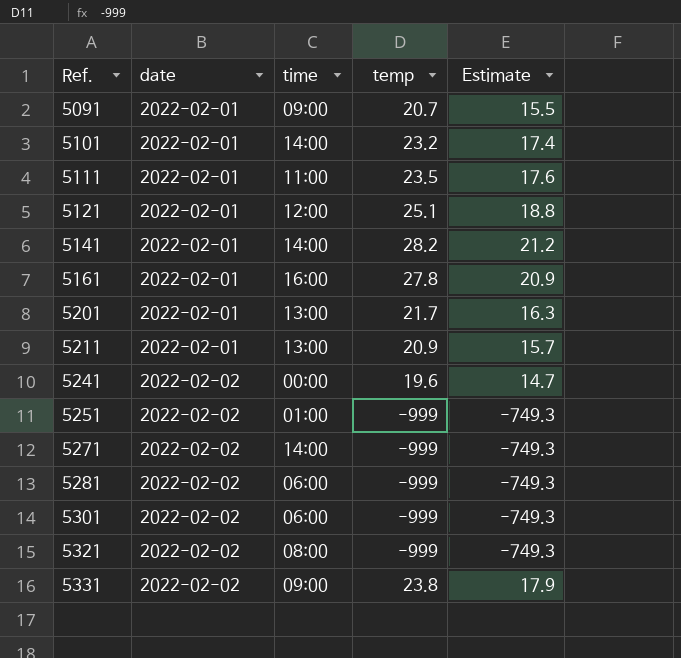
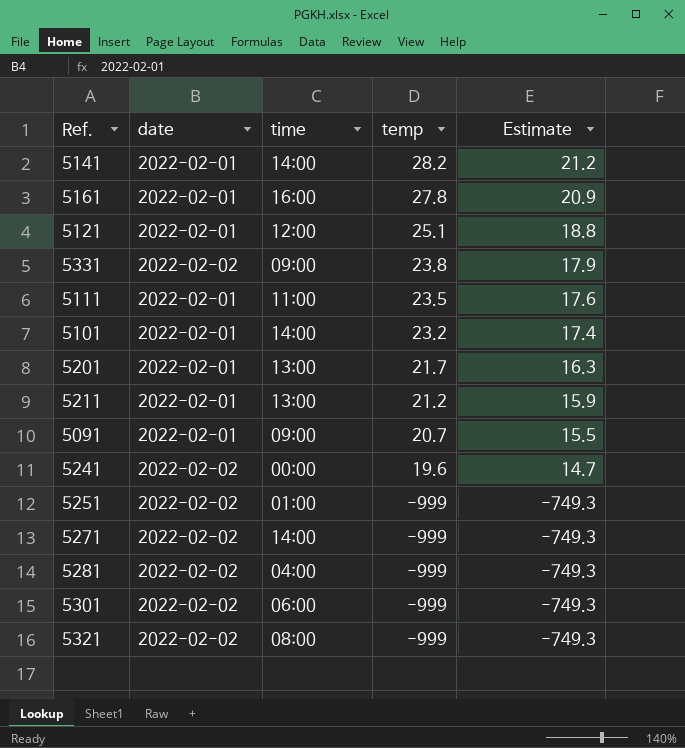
row order: Ref. ascending -> temp descending
5211 | temp: 20.9 -> 21.2
5211 | Estimate: 15.7 -> 15.9
5281 | time: 06:00 -> 04:00

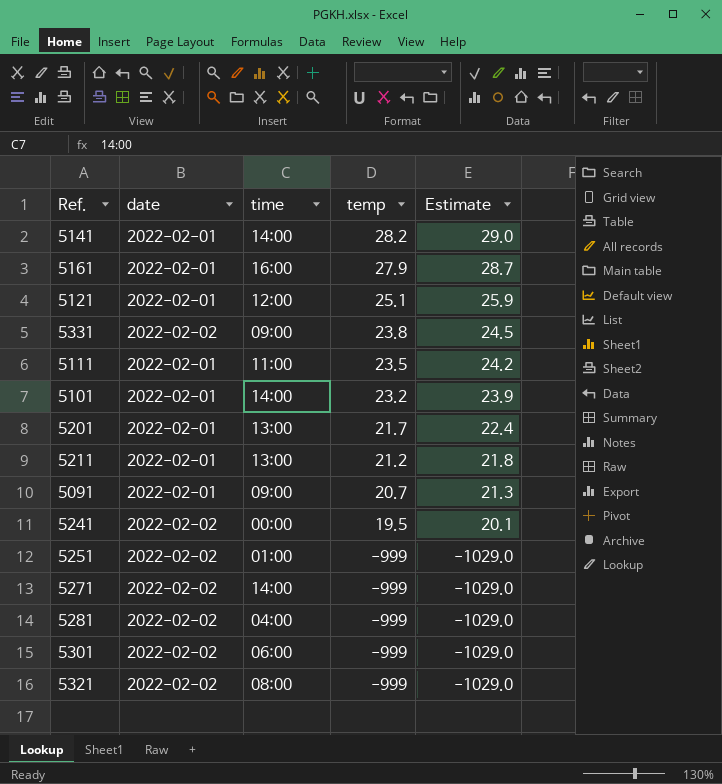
column Estimate | formula: [temp] * 0.75 -> [temp] * 1.03
5161 | temp: 27.8 -> 27.9
5241 | temp: 19.6 -> 19.5

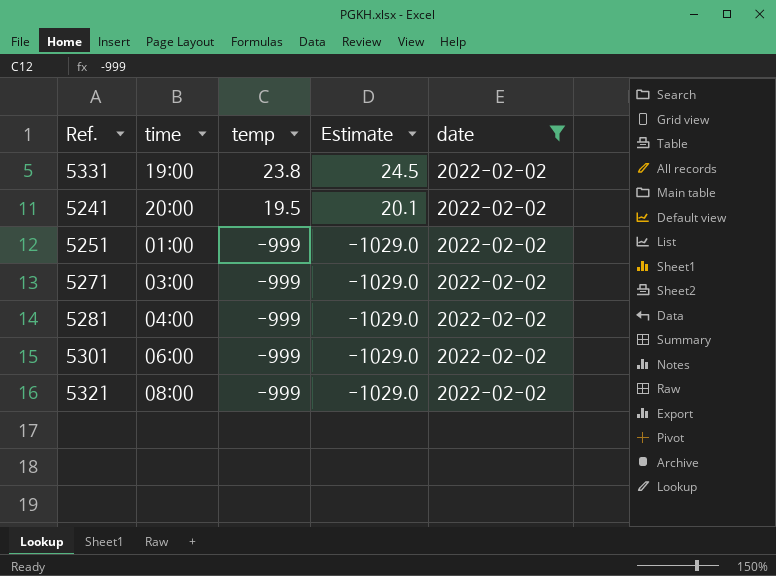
filter: none -> date = 2022-02-02
column date | position: 2 -> 5
5331 | time: 09:00 -> 19:00
5241 | time: 00:00 -> 20:00
5271 | time: 14:00 -> 03:00

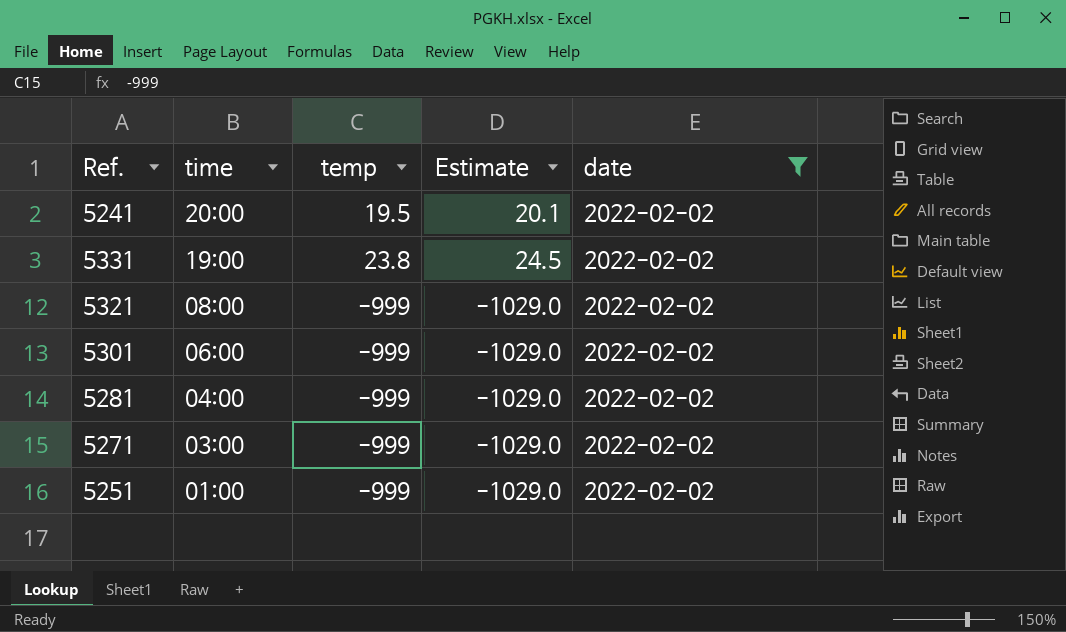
row order: temp descending -> time descending

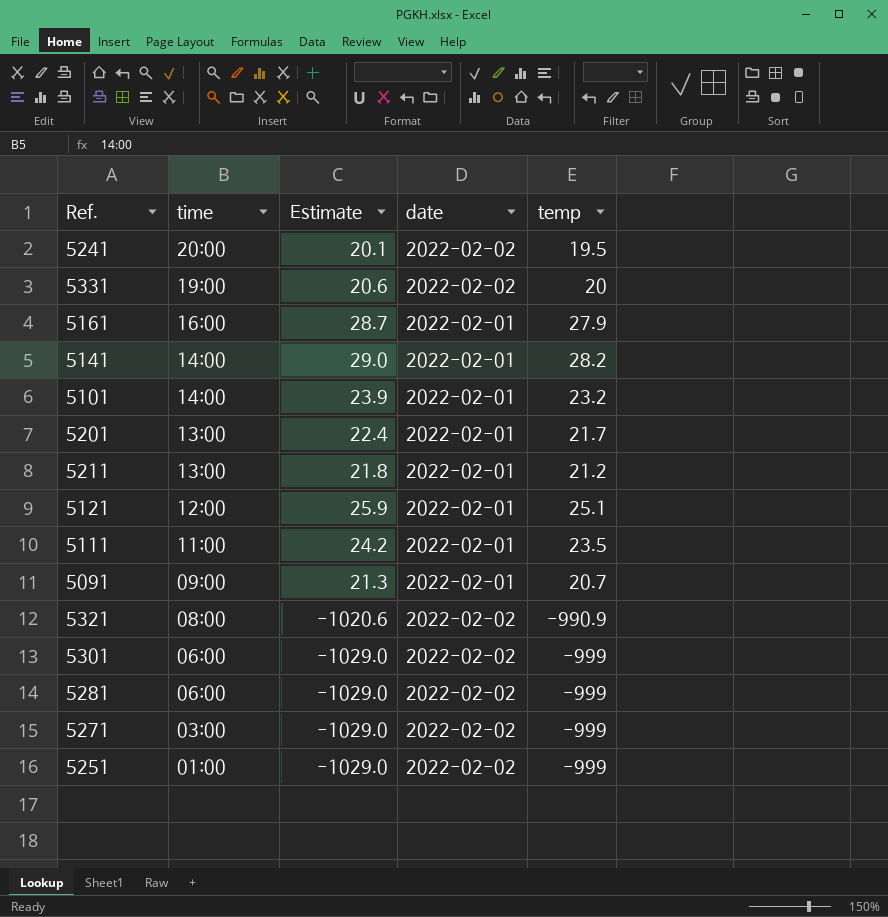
filter: date = 2022-02-02 -> none
column temp | position: 3 -> 5
5331 | Estimate: 24.5 -> 20.6
5331 | temp: 23.8 -> 20
5321 | Estimate: -1029.0 -> -1020.6
5321 | temp: -999 -> -990.9
5281 | time: 04:00 -> 06:00

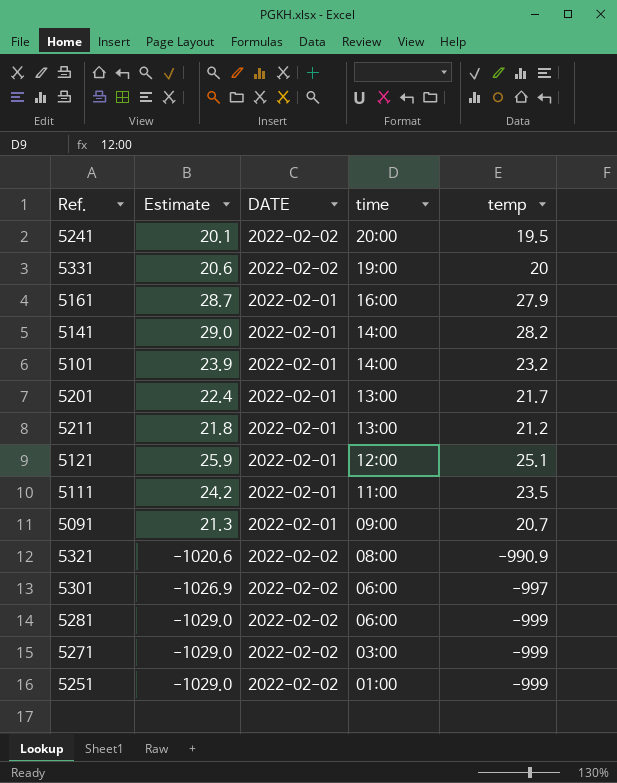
column name: date -> DATE
column time | position: 2 -> 4
5301 | Estimate: -1029.0 -> -1026.9
5301 | temp: -999 -> -997

